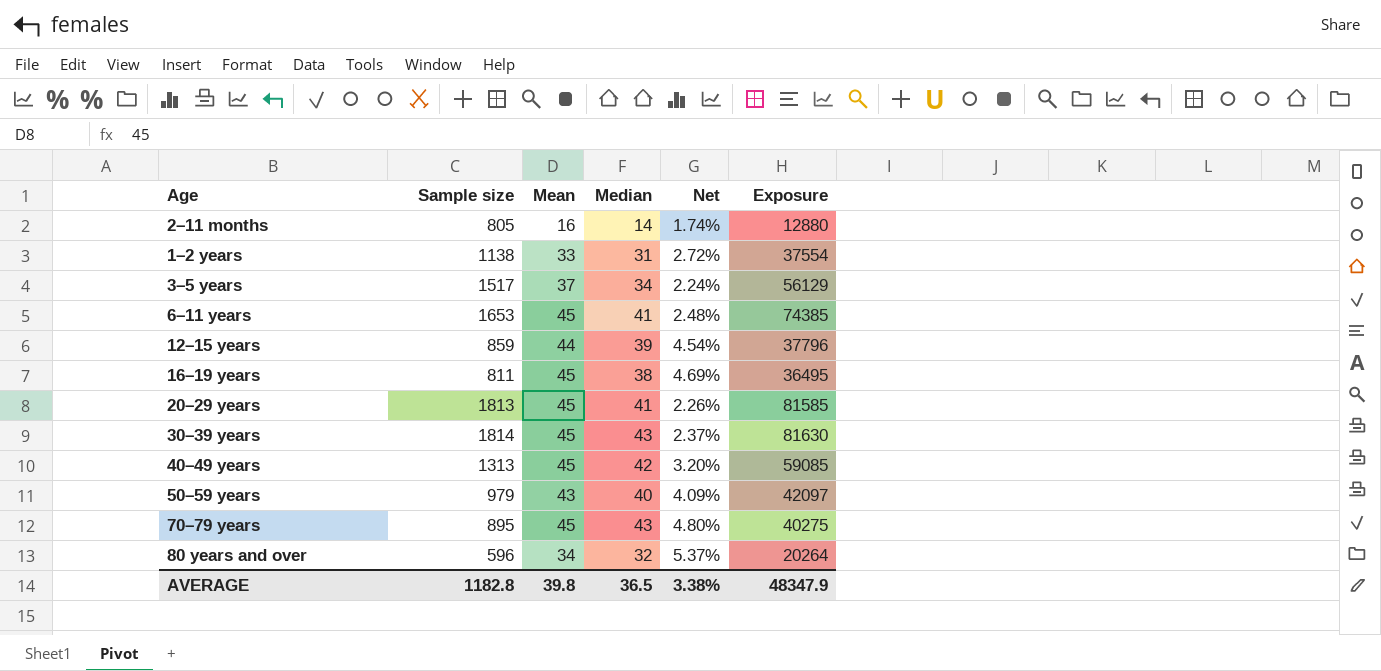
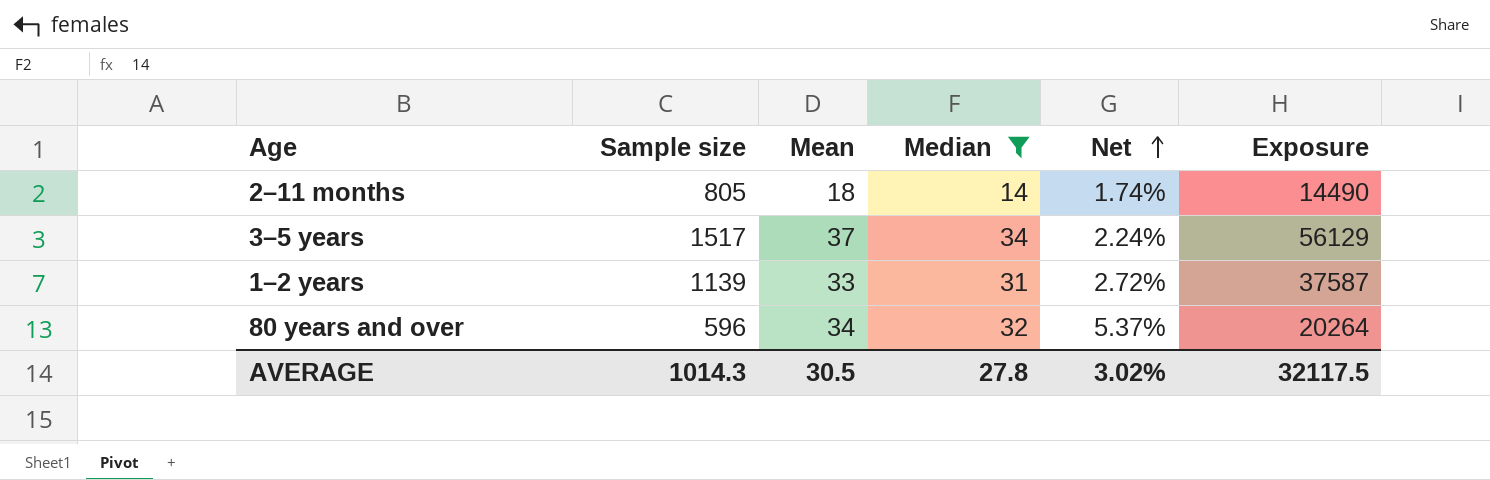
filter: none -> Median <= 34
row order: none -> Net ascending
2–11 months | Mean: 16 -> 18
2–11 months | Exposure: 12880 -> 14490
1–2 years | Sample size: 1138 -> 1139
1–2 years | Exposure: 37554 -> 37587
AVERAGE | Sample size: 1182.8 -> 1014.3
AVERAGE | Mean: 39.8 -> 30.5
AVERAGE | Median: 36.5 -> 27.8
AVERAGE | Net: 3.38% -> 3.02%
AVERAGE | Exposure: 48347.9 -> 32117.5

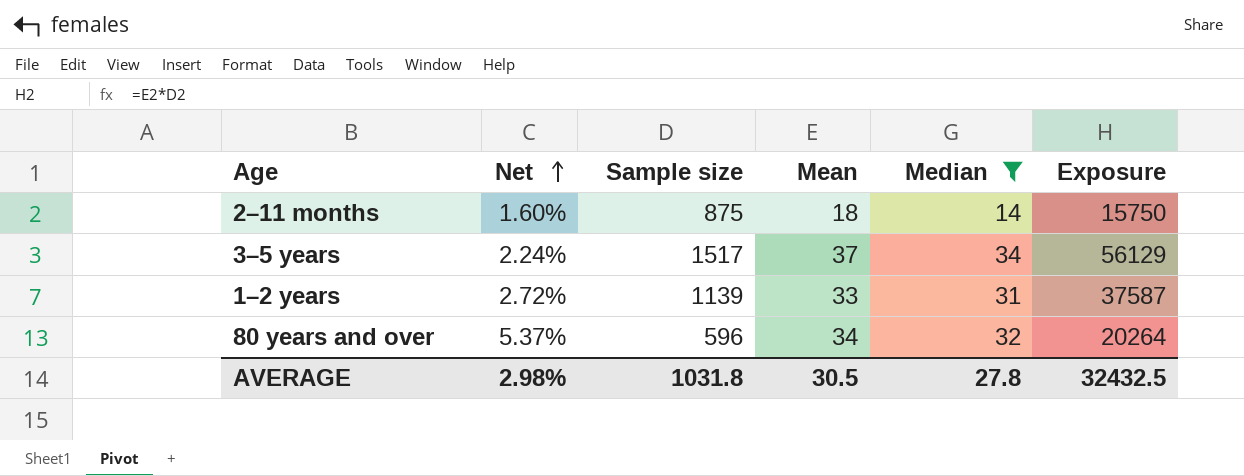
column Net | position: 5 -> 2
2–11 months | Net: 1.74% -> 1.60%
2–11 months | Sample size: 805 -> 875
2–11 months | Exposure: 14490 -> 15750
AVERAGE | Net: 3.02% -> 2.98%
AVERAGE | Sample size: 1014.3 -> 1031.8
AVERAGE | Exposure: 32117.5 -> 32432.5

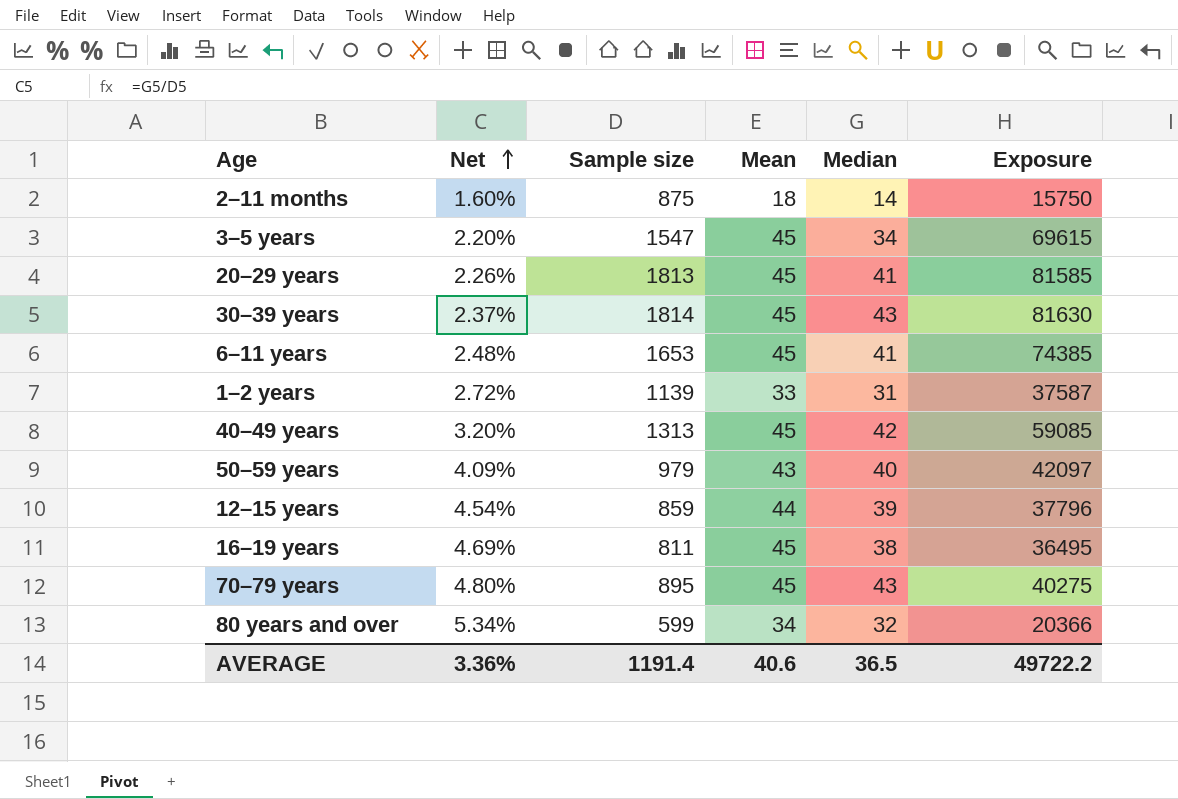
filter: Median <= 34 -> none
3–5 years | Net: 2.24% -> 2.20%
3–5 years | Sample size: 1517 -> 1547
3–5 years | Mean: 37 -> 45
3–5 years | Exposure: 56129 -> 69615
80 years and over | Net: 5.37% -> 5.34%
80 years and over | Sample size: 596 -> 599
80 years and over | Exposure: 20264 -> 20366
AVERAGE | Net: 2.98% -> 3.36%
AVERAGE | Sample size: 1031.8 -> 1191.4
AVERAGE | Mean: 30.5 -> 40.6
AVERAGE | Median: 27.8 -> 36.5
AVERAGE | Exposure: 32432.5 -> 49722.2

